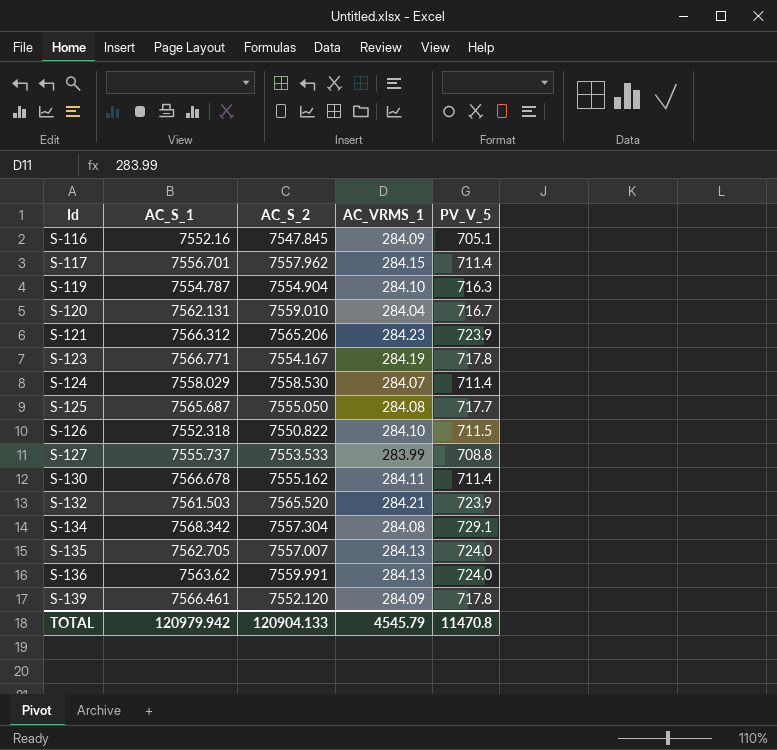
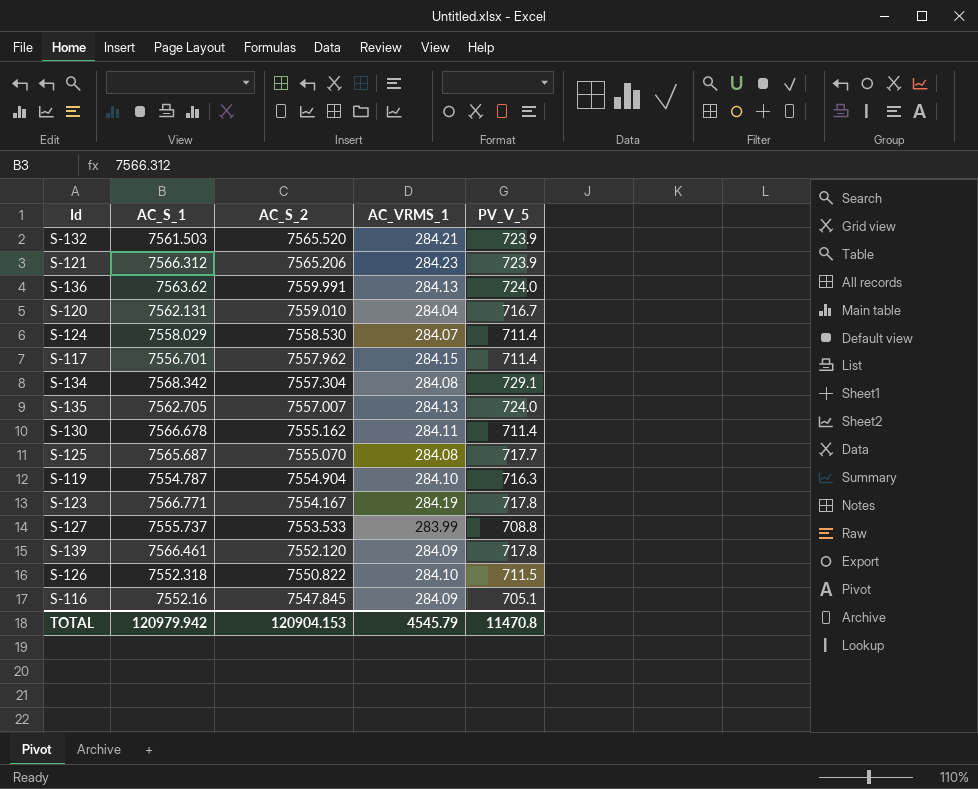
row order: Id ascending -> AC_S_2 descending
S-125 | AC_S_2: 7555.050 -> 7555.070
TOTAL | AC_S_2: 120904.133 -> 120904.153

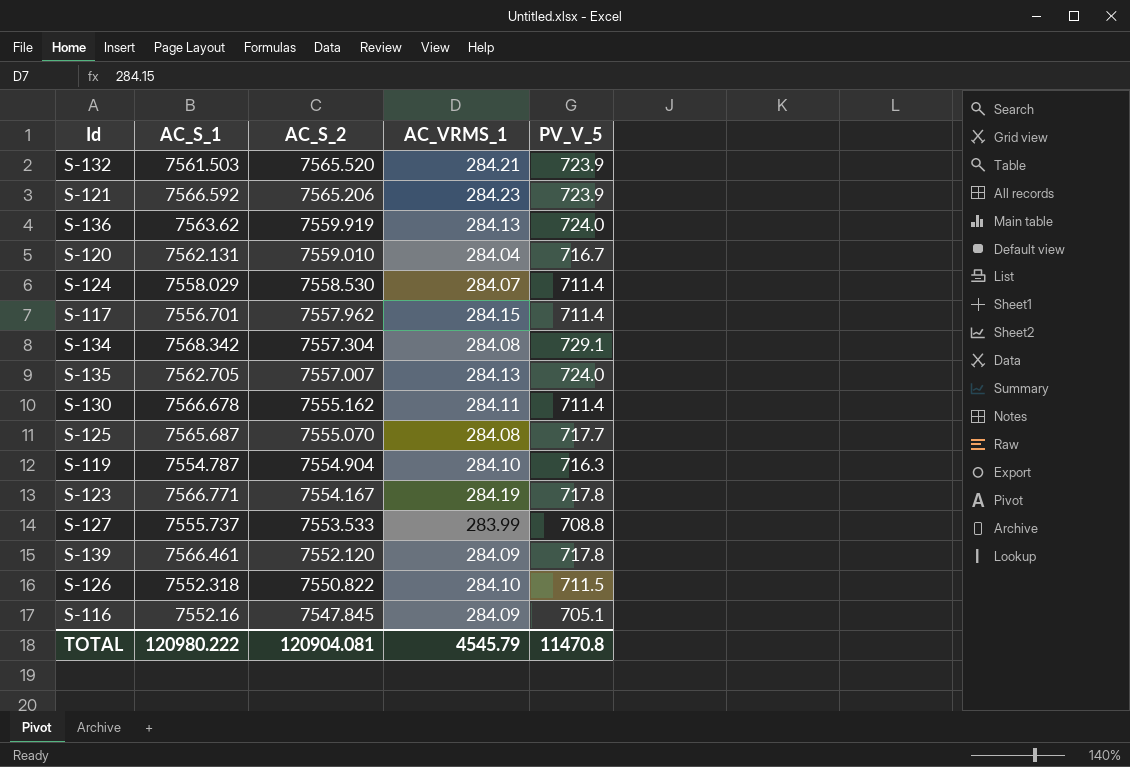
S-121 | AC_S_1: 7566.312 -> 7566.592
S-136 | AC_S_2: 7559.991 -> 7559.919
TOTAL | AC_S_1: 120979.942 -> 120980.222
TOTAL | AC_S_2: 120904.153 -> 120904.081

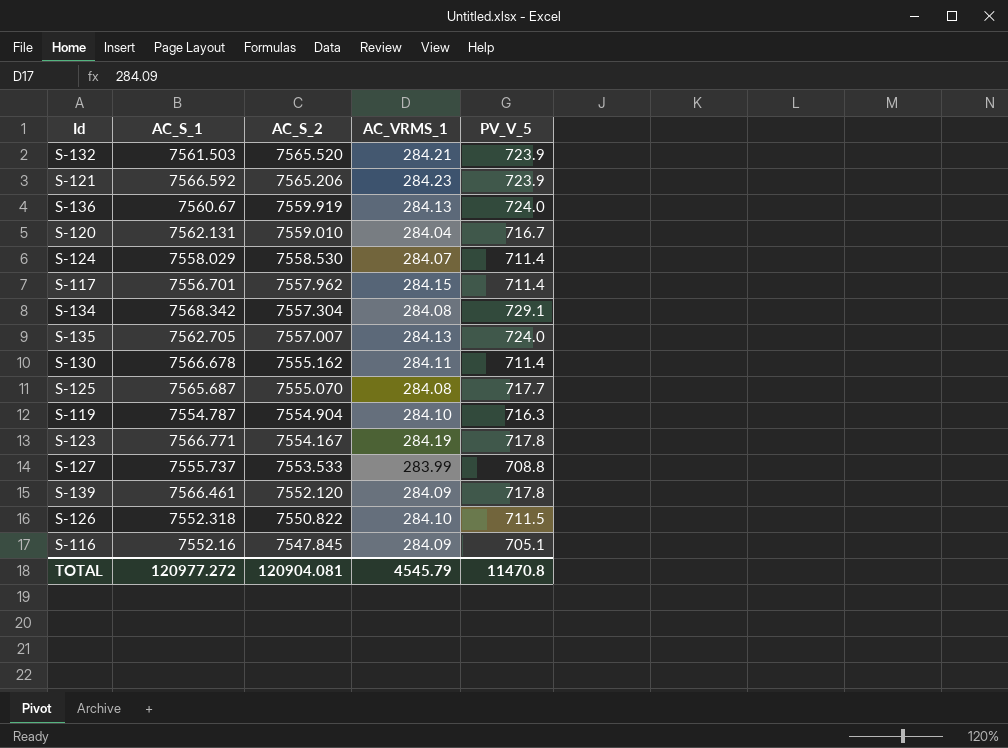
S-136 | AC_S_1: 7563.62 -> 7560.67
TOTAL | AC_S_1: 120980.222 -> 120977.272

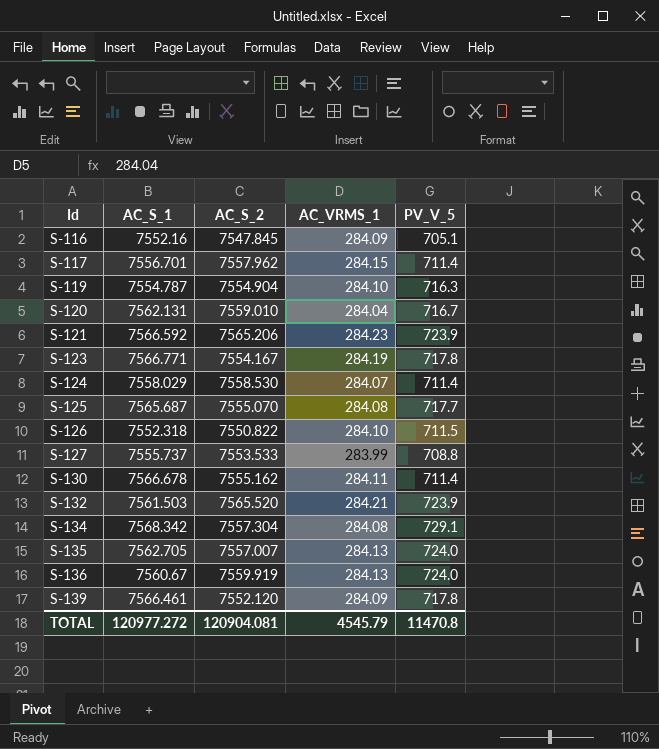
row order: AC_S_2 descending -> Id ascending

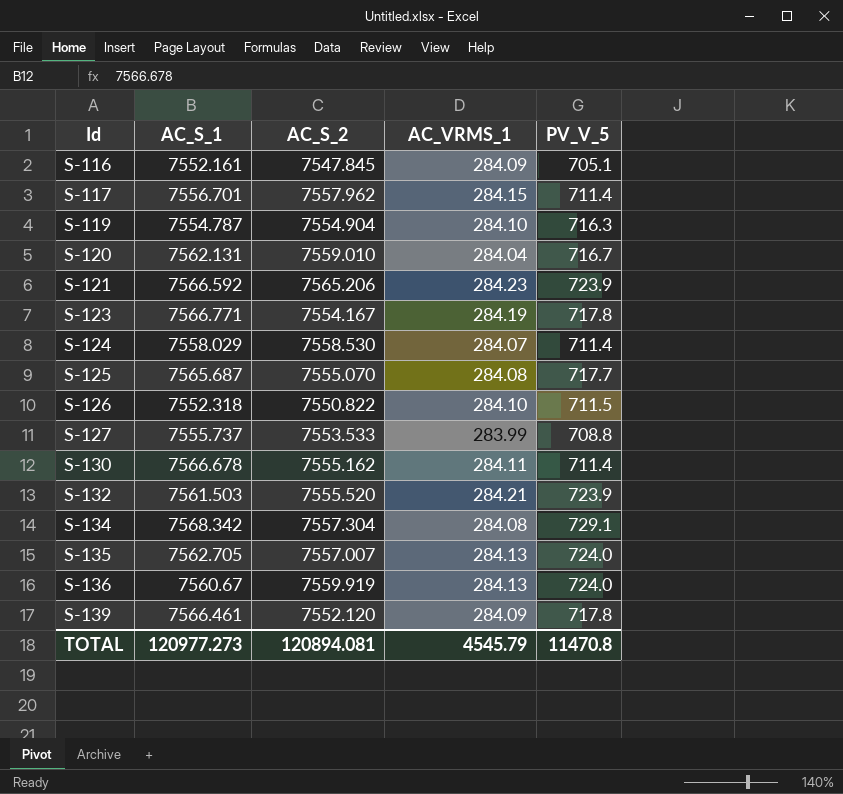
S-116 | AC_S_1: 7552.16 -> 7552.161
S-132 | AC_S_2: 7565.520 -> 7555.520
TOTAL | AC_S_1: 120977.272 -> 120977.273
TOTAL | AC_S_2: 120904.081 -> 120894.081

